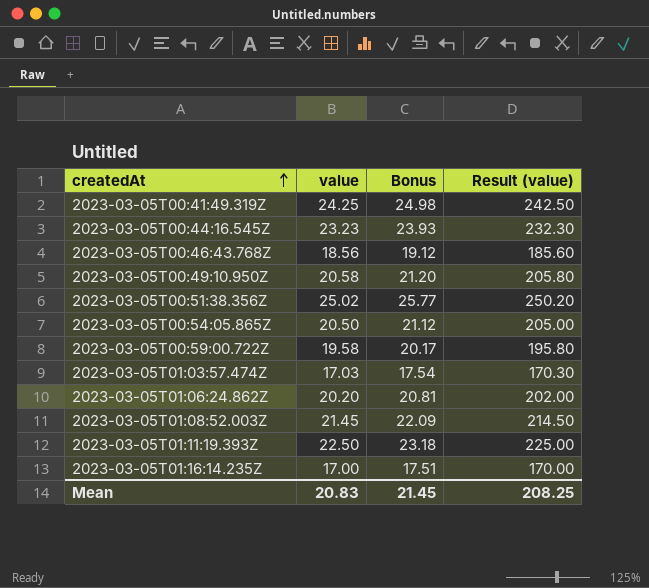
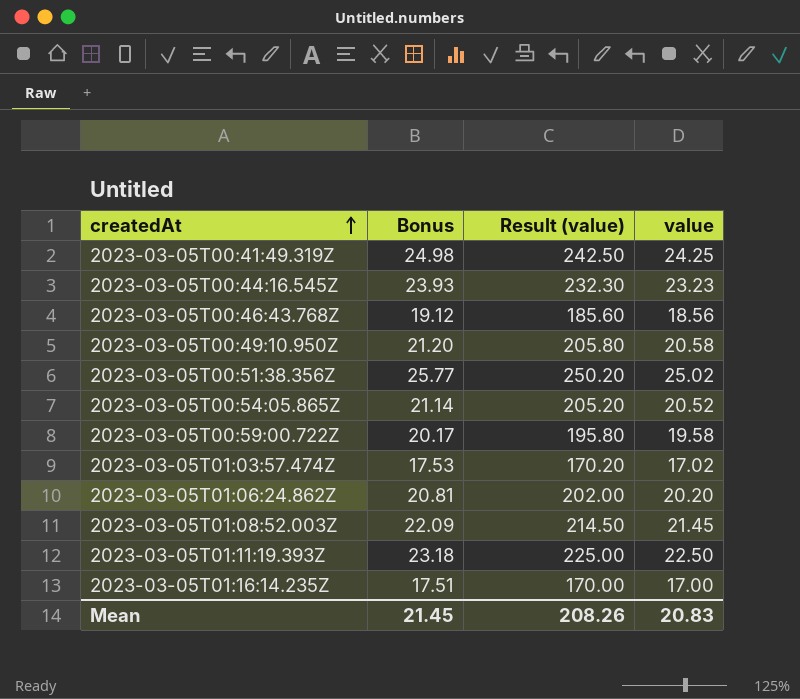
column value | position: 2 -> 4
2023-03-05T00:54:05.865Z | Bonus: 21.12 -> 21.14
2023-03-05T00:54:05.865Z | Result (value): 205.00 -> 205.20
2023-03-05T00:54:05.865Z | value: 20.50 -> 20.52
2023-03-05T01:03:57.474Z | Bonus: 17.54 -> 17.53
2023-03-05T01:03:57.474Z | Result (value): 170.30 -> 170.20
2023-03-05T01:03:57.474Z | value: 17.03 -> 17.02
Mean | Result (value): 208.25 -> 208.26

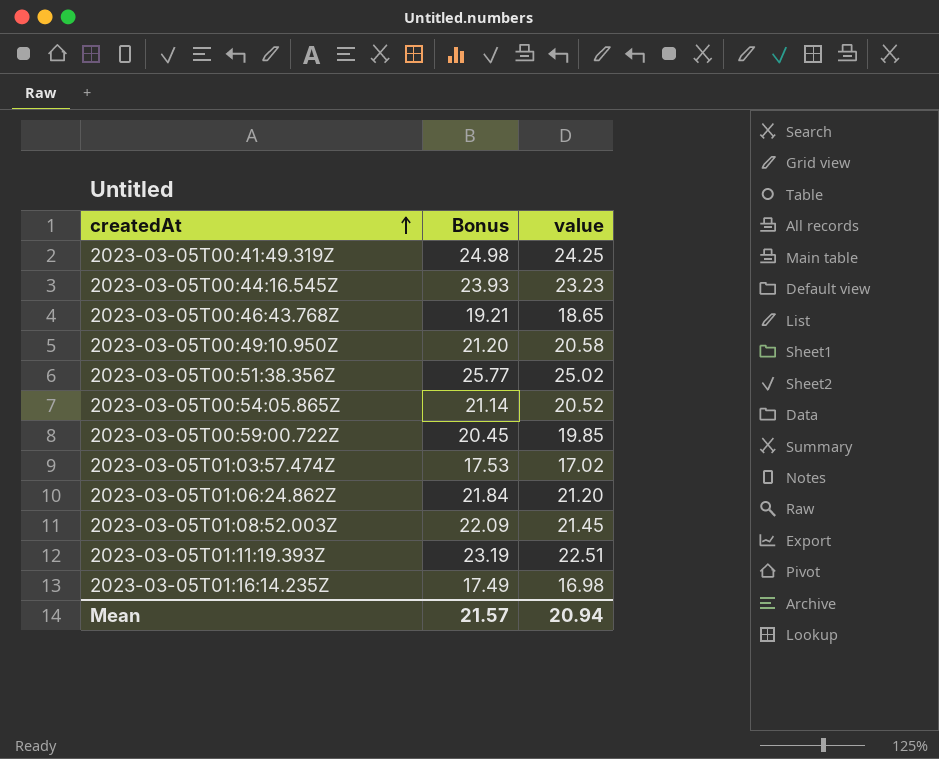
column Result (value) | formula: [value] * 10 -> none
2023-03-05T00:46:43.768Z | Bonus: 19.12 -> 19.21
2023-03-05T00:46:43.768Z | value: 18.56 -> 18.65
2023-03-05T00:59:00.722Z | Bonus: 20.17 -> 20.45
2023-03-05T00:59:00.722Z | value: 19.58 -> 19.85
2023-03-05T01:06:24.862Z | Bonus: 20.81 -> 21.84
2023-03-05T01:06:24.862Z | value: 20.20 -> 21.20
2023-03-05T01:11:19.393Z | Bonus: 23.18 -> 23.19
2023-03-05T01:11:19.393Z | value: 22.50 -> 22.51
2023-03-05T01:16:14.235Z | Bonus: 17.51 -> 17.49
2023-03-05T01:16:14.235Z | value: 17.00 -> 16.98
Mean | Bonus: 21.45 -> 21.57
Mean | value: 20.83 -> 20.94

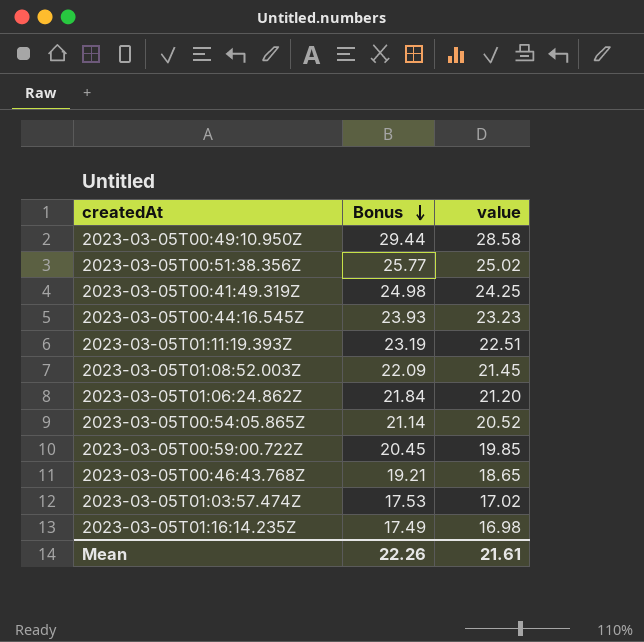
row order: createdAt ascending -> Bonus descending
2023-03-05T00:49:10.950Z | Bonus: 21.20 -> 29.44
2023-03-05T00:49:10.950Z | value: 20.58 -> 28.58
Mean | Bonus: 21.57 -> 22.26
Mean | value: 20.94 -> 21.61

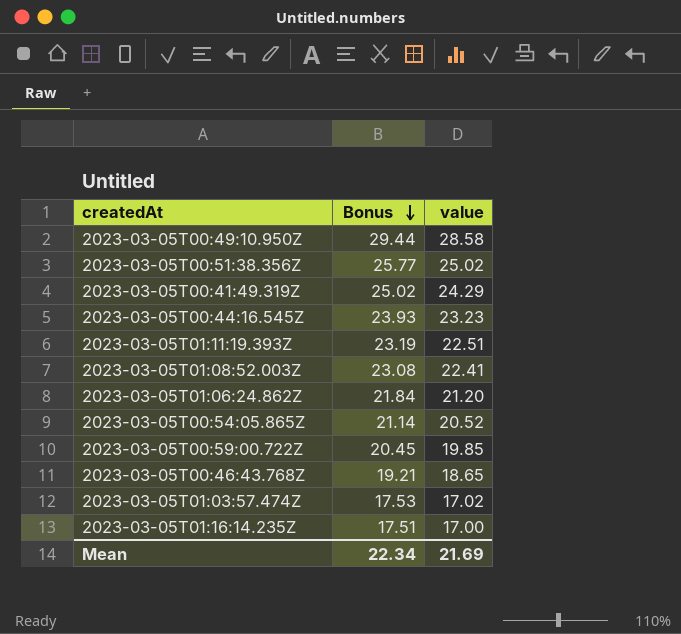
2023-03-05T00:41:49.319Z | Bonus: 24.98 -> 25.02
2023-03-05T00:41:49.319Z | value: 24.25 -> 24.29
2023-03-05T01:08:52.003Z | Bonus: 22.09 -> 23.08
2023-03-05T01:08:52.003Z | value: 21.45 -> 22.41
2023-03-05T01:16:14.235Z | Bonus: 17.49 -> 17.51
2023-03-05T01:16:14.235Z | value: 16.98 -> 17.00
Mean | Bonus: 22.26 -> 22.34
Mean | value: 21.61 -> 21.69

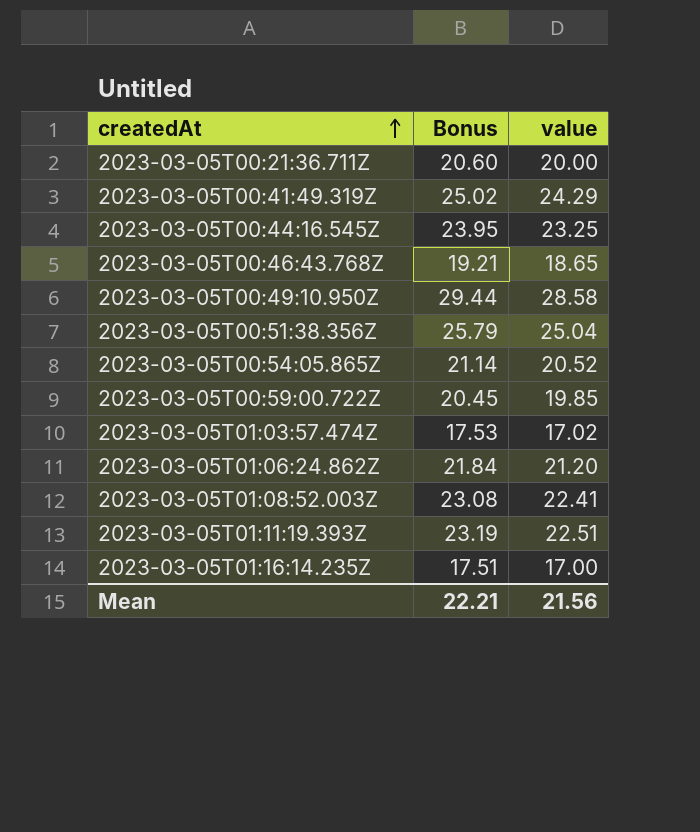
row order: Bonus descending -> createdAt ascending
row 2023-03-05T00:21:36.711Z: none -> 20.60 | 20.00
2023-03-05T00:44:16.545Z | Bonus: 23.93 -> 23.95
2023-03-05T00:44:16.545Z | value: 23.23 -> 23.25
2023-03-05T00:51:38.356Z | Bonus: 25.77 -> 25.79
2023-03-05T00:51:38.356Z | value: 25.02 -> 25.04
Mean | Bonus: 22.34 -> 22.21
Mean | value: 21.69 -> 21.56

